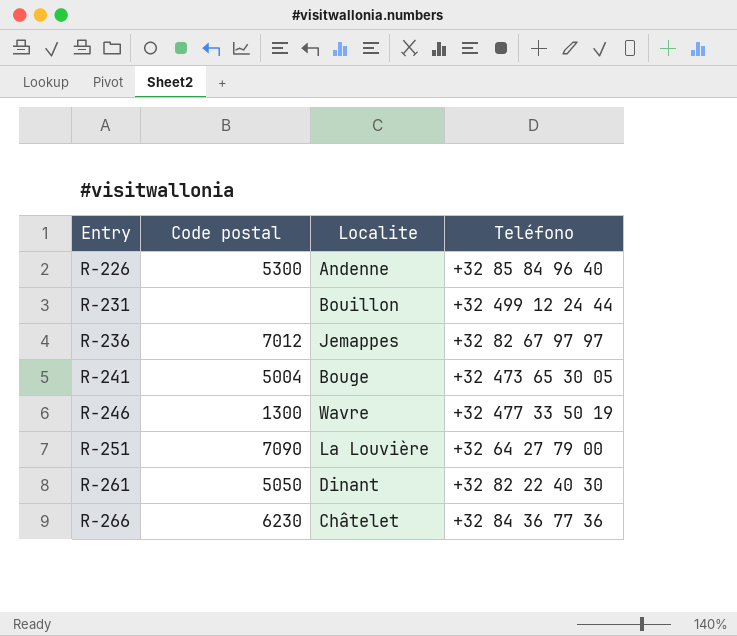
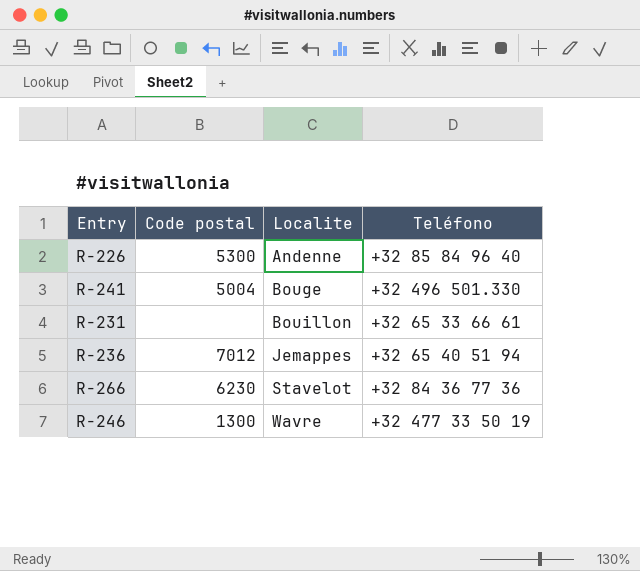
row order: Entry ascending -> Localite ascending
row R-251: 7090 | La Louvière | +32 64 27 79 00 -> none
row R-261: 5050 | Dinant | +32 82 22 40 30 -> none
R-241 | Teléfono: +32 473 65 30 05 -> +32 496 501.330
R-231 | Teléfono: +32 499 12 24 44 -> +32 65 33 66 61
R-236 | Teléfono: +32 82 67 97 97 -> +32 65 40 51 94
R-266 | Localite: Châtelet -> Stavelot

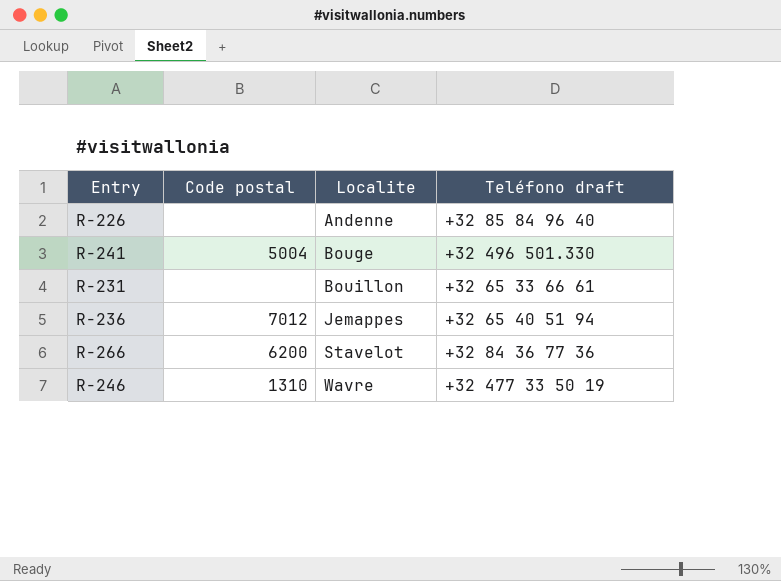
column name: Teléfono -> Teléfono draft
R-226 | Code postal: 5300 -> none
R-266 | Code postal: 6230 -> 6200
R-246 | Code postal: 1300 -> 1310

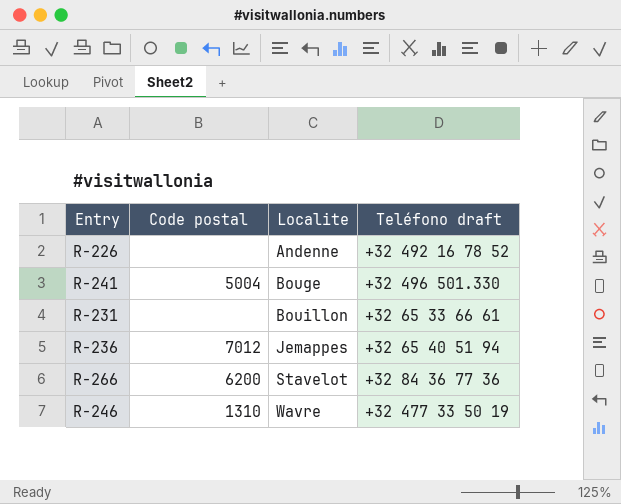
R-226 | Teléfono draft: +32 85 84 96 40 -> +32 492 16 78 52

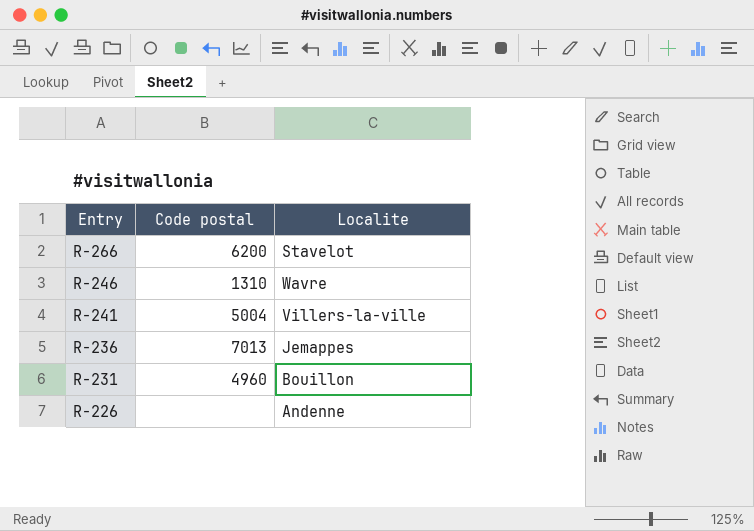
row order: Localite ascending -> Entry descending
column Teléfono draft | position: 4 -> none
R-241 | Localite: Bouge -> Villers-la-ville
R-236 | Code postal: 7012 -> 7013
R-231 | Code postal: none -> 4960

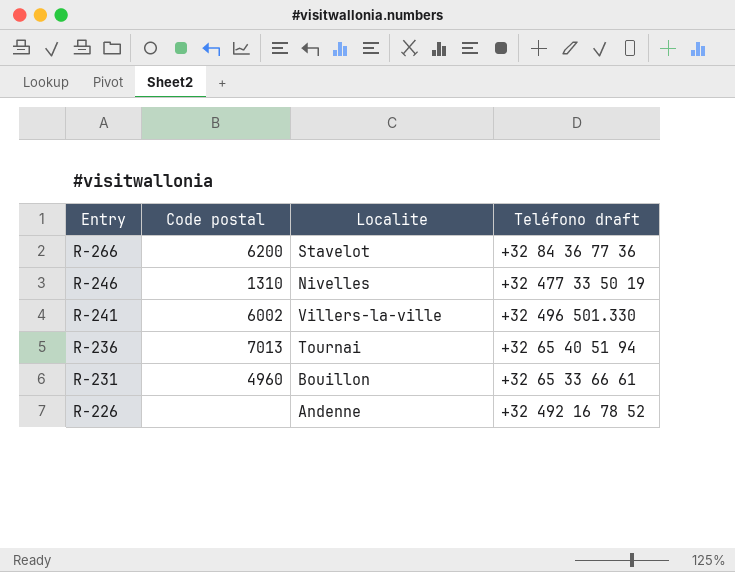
column Teléfono draft | position: none -> 4
R-246 | Localite: Wavre -> Nivelles
R-241 | Code postal: 5004 -> 6002
R-236 | Localite: Jemappes -> Tournai

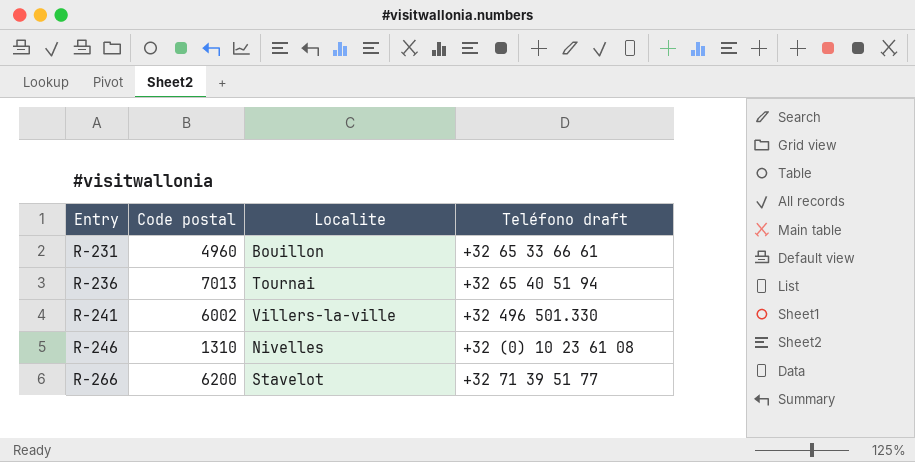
row order: Entry descending -> Entry ascending
row R-226: none | Andenne | +32 492 16 78 52 -> none
R-246 | Teléfono draft: +32 477 33 50 19 -> +32 (0) 10 23 61 08
R-266 | Teléfono draft: +32 84 36 77 36 -> +32 71 39 51 77

